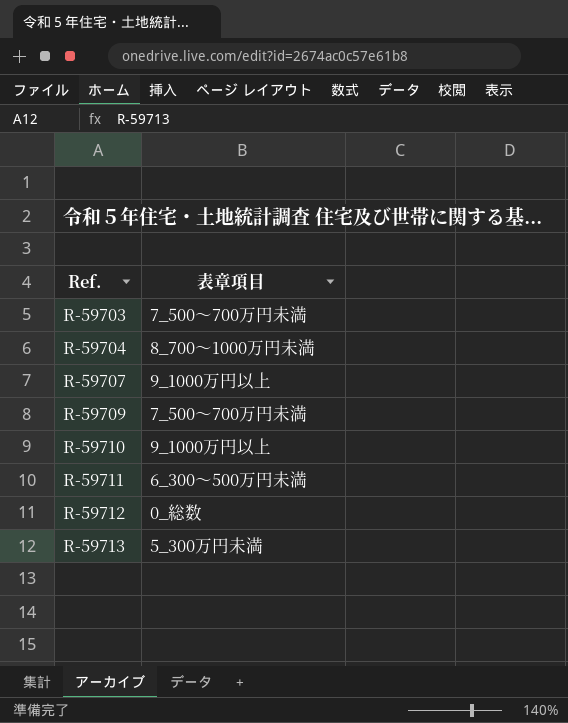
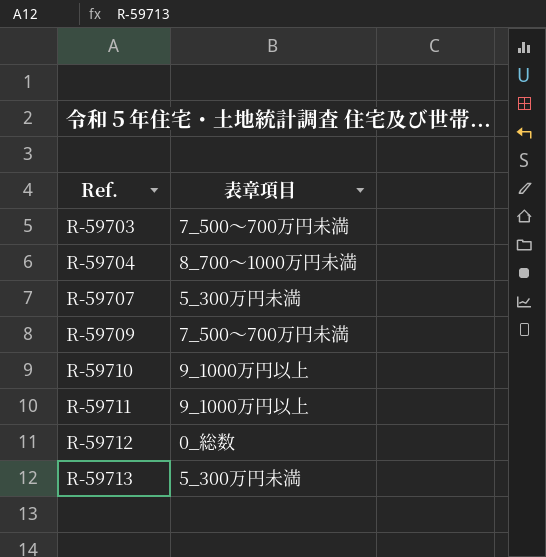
R-59707 | 表章項目: 9_1000万円以上 -> 5_300万円未満
R-59711 | 表章項目: 6_300～500万円未満 -> 9_1000万円以上

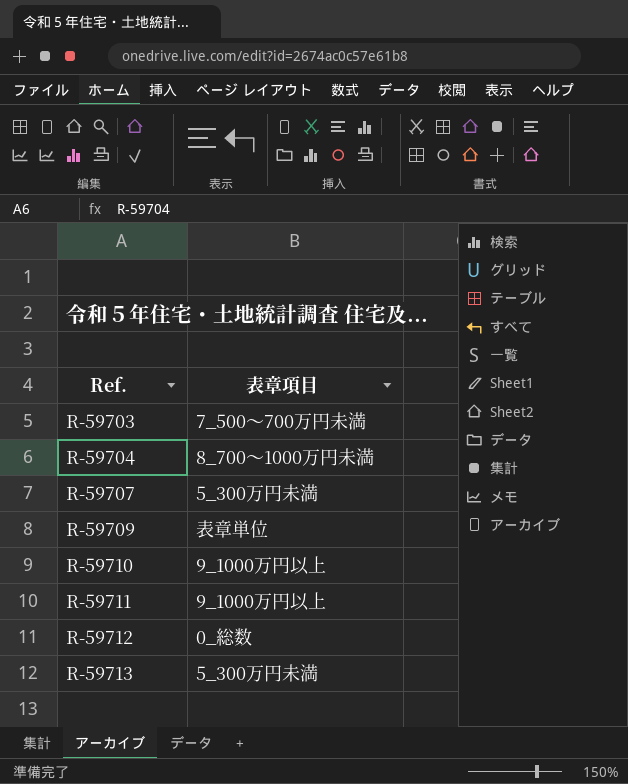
R-59709 | 表章項目: 7_500～700万円未満 -> 表章単位

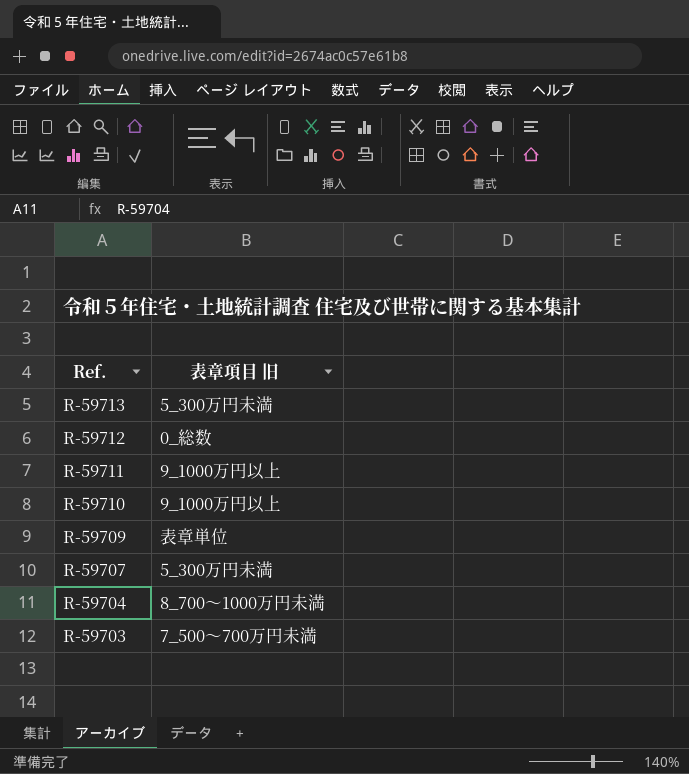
row order: Ref. ascending -> Ref. descending
column name: 表章項目 -> 表章項目 旧

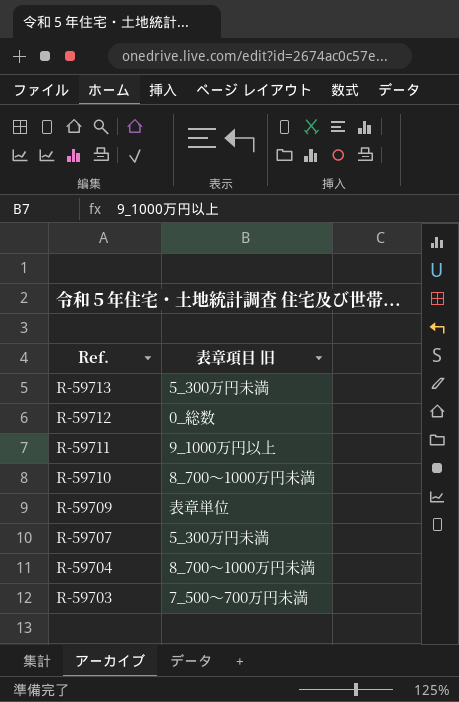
R-59710 | 表章項目 旧: 9_1000万円以上 -> 8_700～1000万円未満

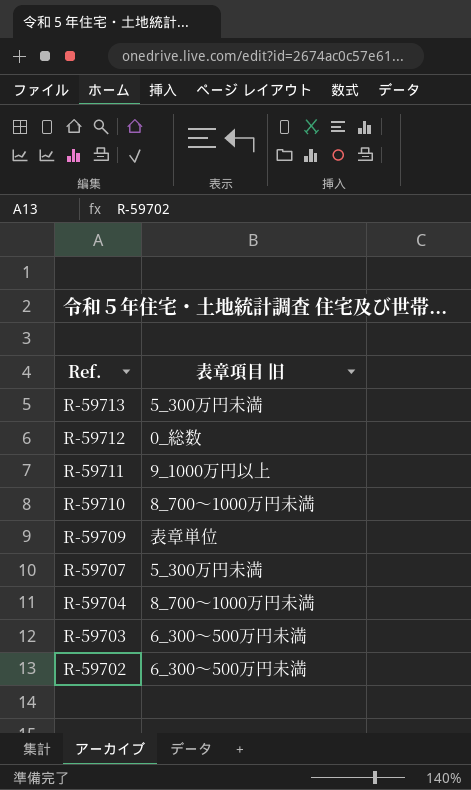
R-59703 | 表章項目 旧: 7_500～700万円未満 -> 6_300～500万円未満
row R-59702: none -> 6_300～500万円未満

